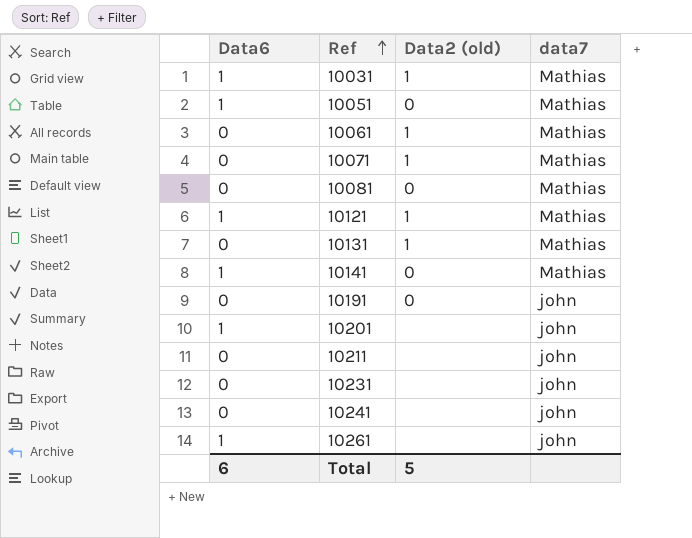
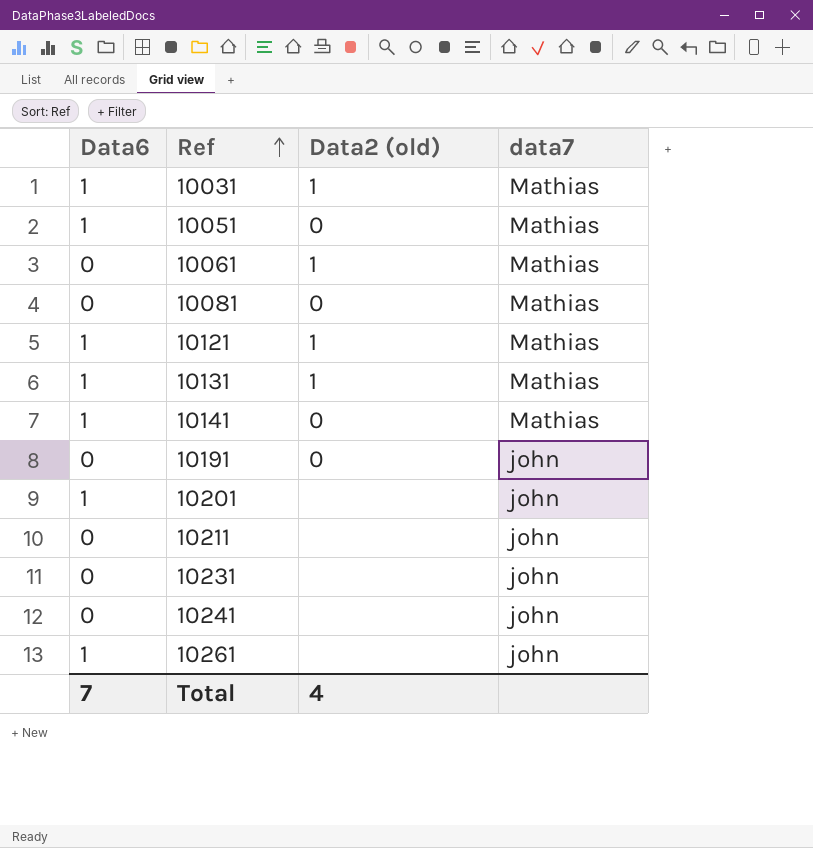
row 10071: 0 | 1 | Mathias -> none
10131 | Data6: 0 -> 1
Total | Data6: 6 -> 7
Total | Data2 (old): 5 -> 4

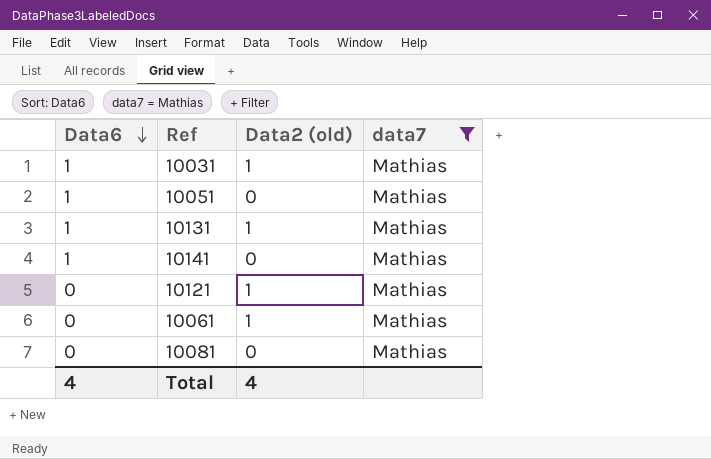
filter: none -> data7 = Mathias
row order: Ref ascending -> Data6 descending
10121 | Data6: 1 -> 0
Total | Data6: 7 -> 4

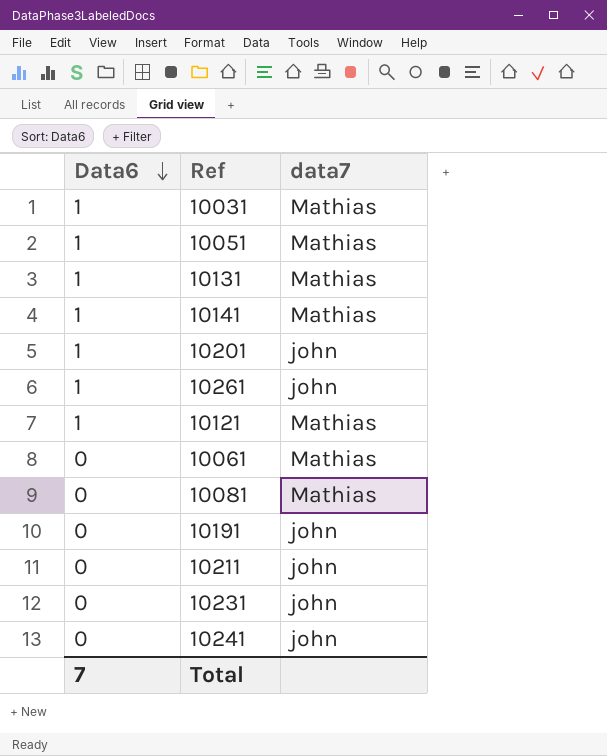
filter: data7 = Mathias -> none
column Data2 (old) | position: 3 -> none
10121 | Data6: 0 -> 1
Total | Data6: 4 -> 7

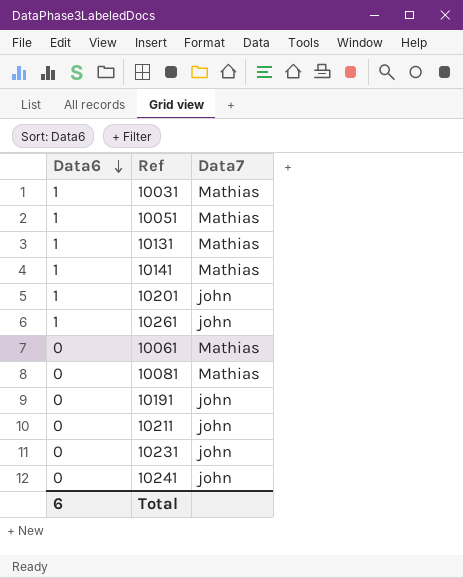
column name: data7 -> Data7
row 10121: 1 | Mathias -> none
Total | Data6: 7 -> 6

